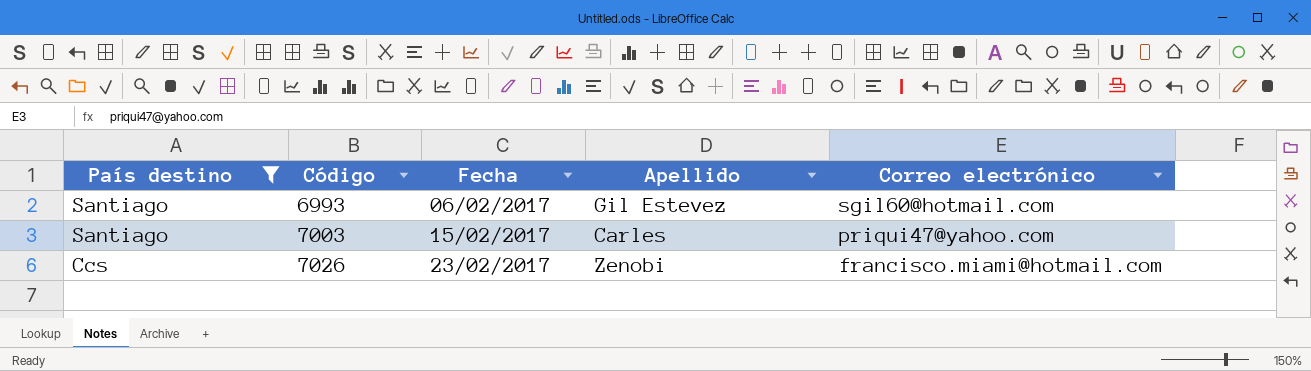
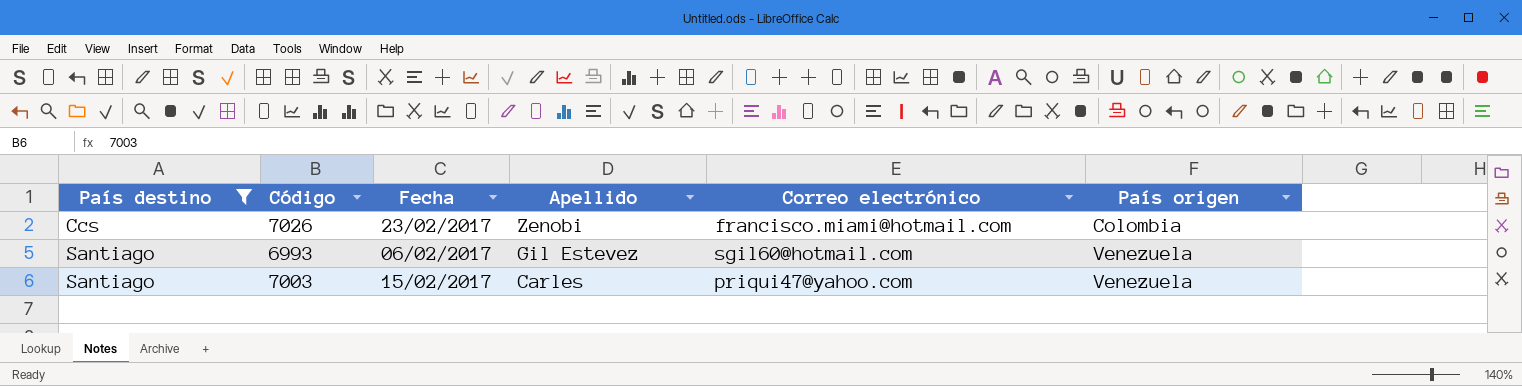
row order: País destino descending -> País destino ascending
column País origen | position: none -> 6

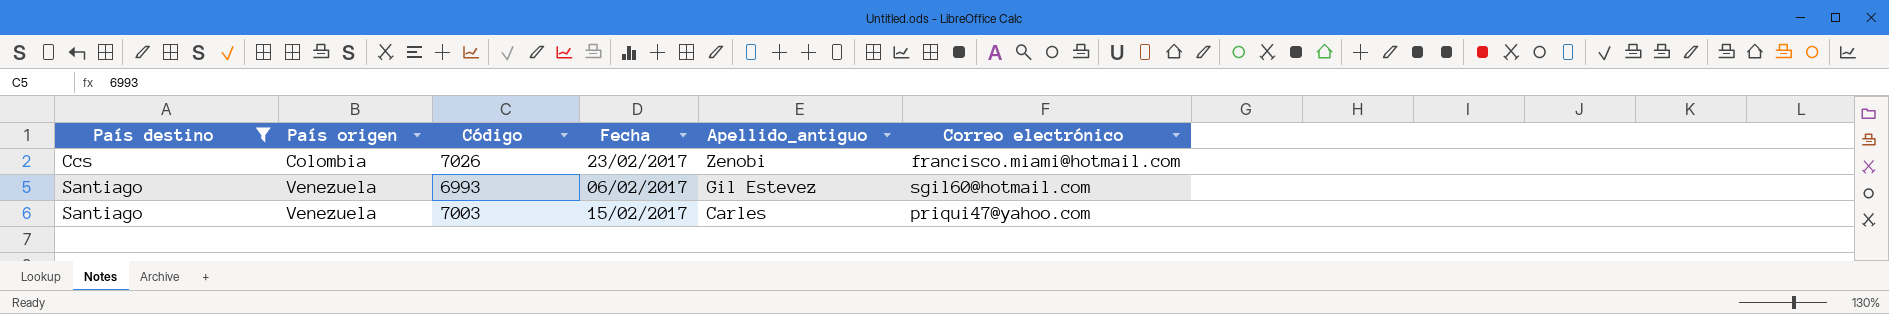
column País origen | position: 6 -> 2
column name: Apellido -> Apellido_antiguo

